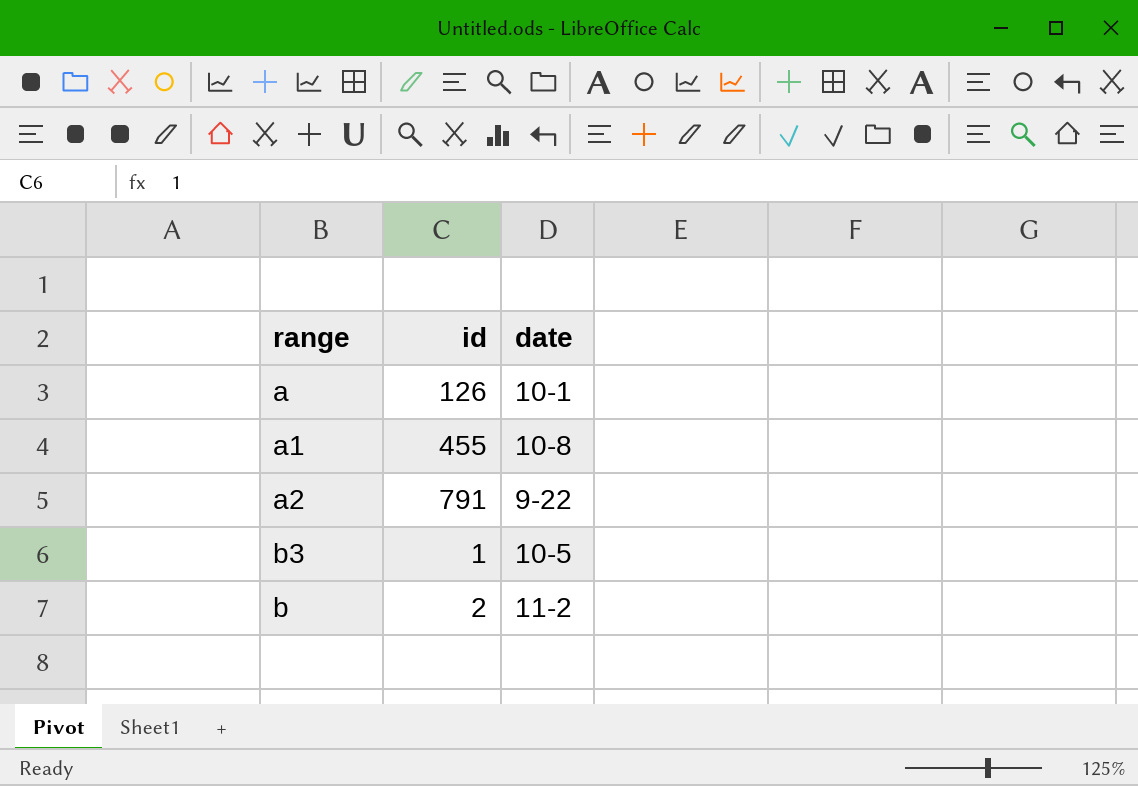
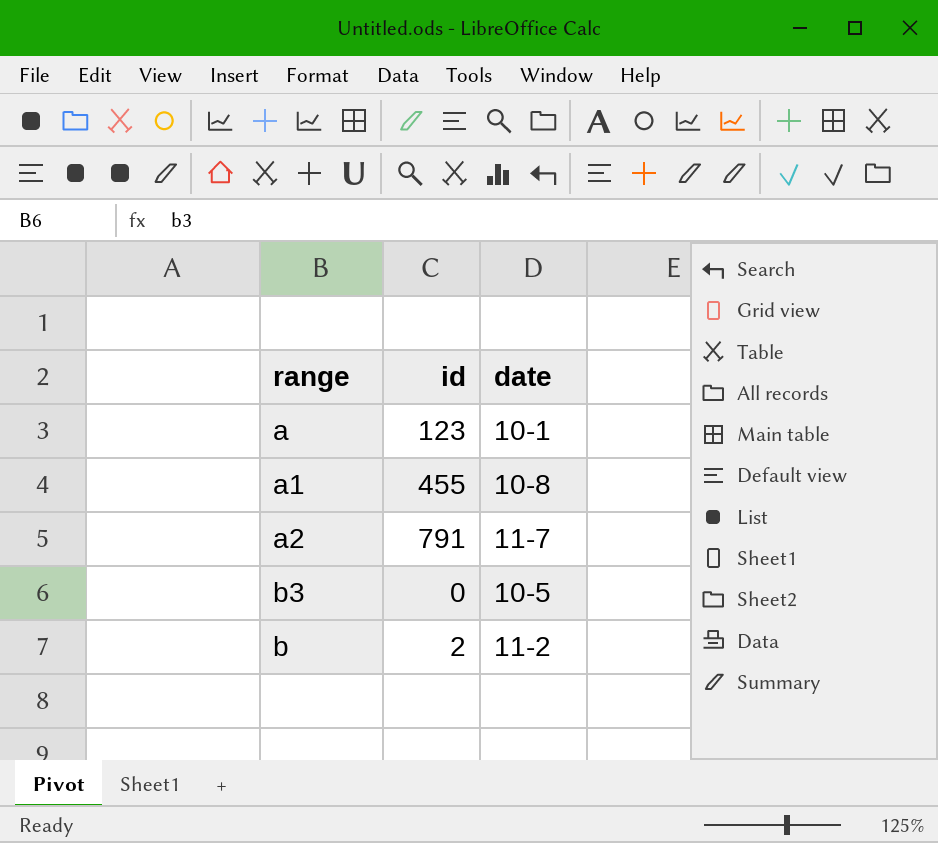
a | id: 126 -> 123
a2 | date: 9-22 -> 11-7
b3 | id: 1 -> 0

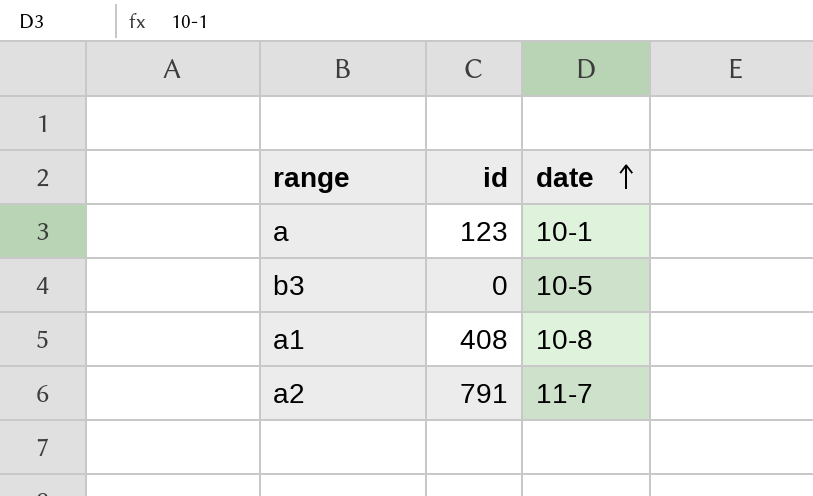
row order: none -> date ascending
row b: 2 | 11-2 -> none
a1 | id: 455 -> 408

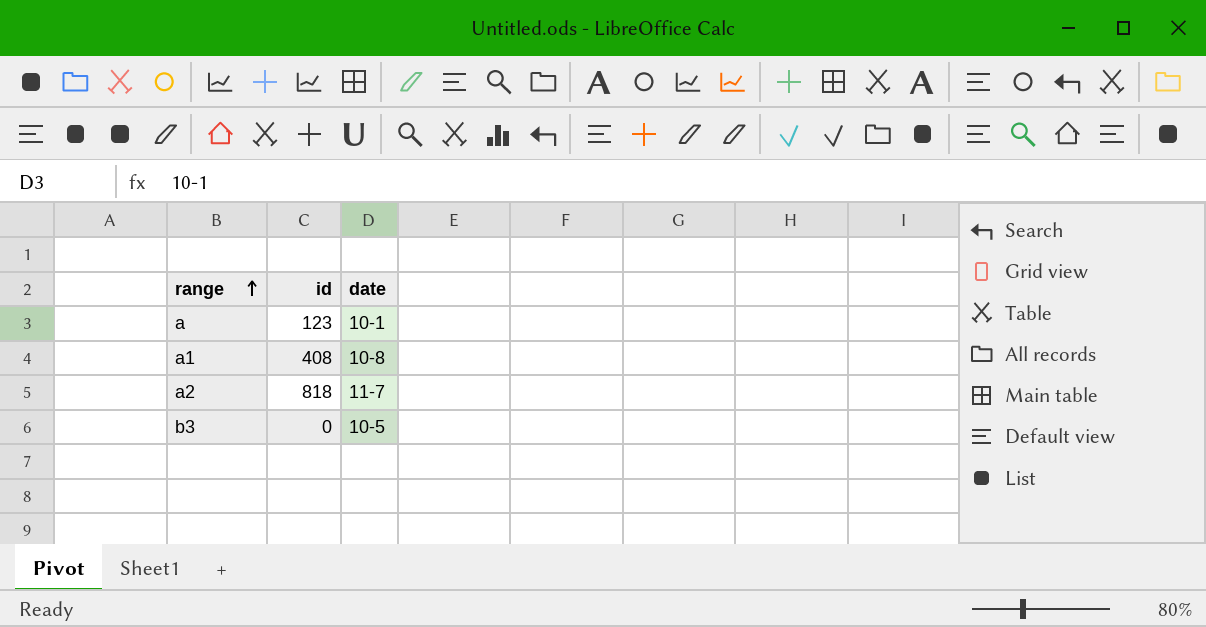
row order: date ascending -> range ascending
a2 | id: 791 -> 818

